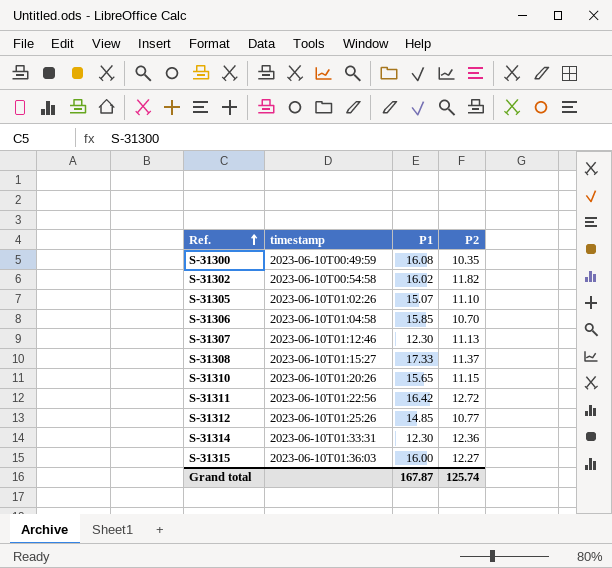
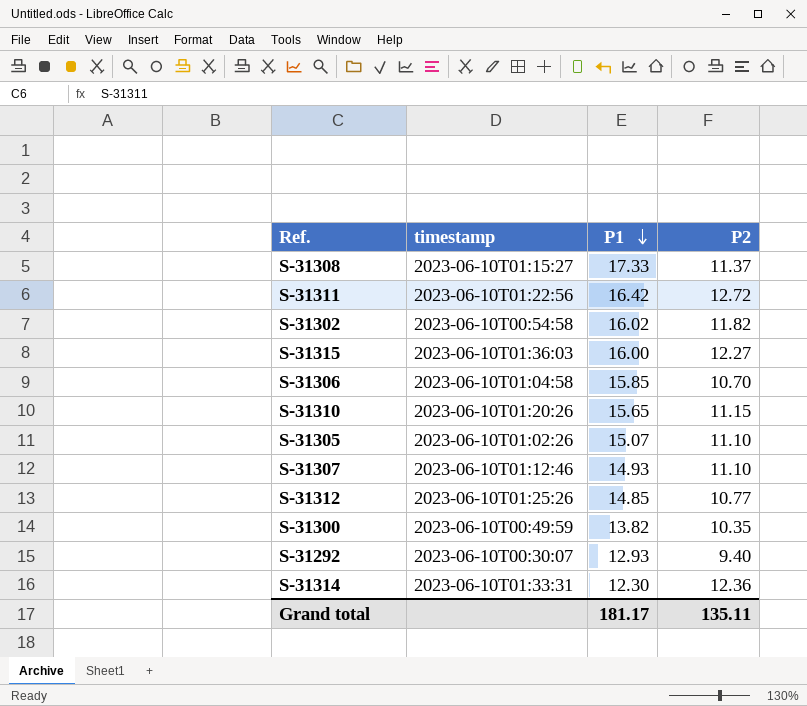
row order: Ref. ascending -> P1 descending
S-31307 | P1: 12.30 -> 14.93
S-31307 | P2: 11.13 -> 11.10
S-31300 | P1: 16.08 -> 13.82
row S-31292: none -> 2023-06-10T00:30:07 | 12.93 | 9.40
Grand total | P1: 167.87 -> 181.17
Grand total | P2: 125.74 -> 135.11

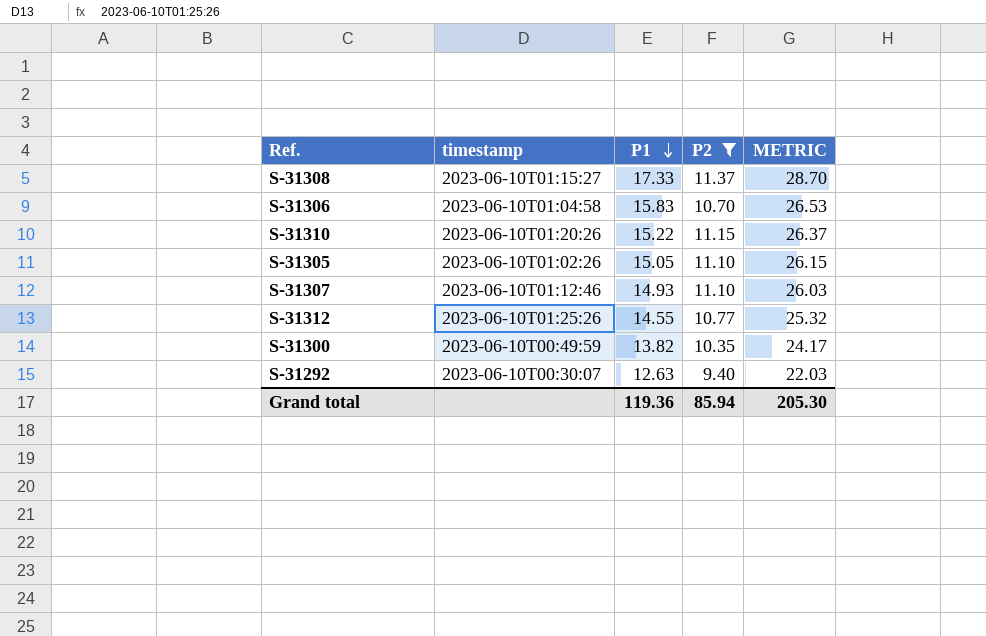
filter: none -> P2 <= 11.37
column METRIC | formula: none -> [P1] + [P2]
S-31306 | P1: 15.85 -> 15.83
S-31310 | P1: 15.65 -> 15.22
S-31305 | P1: 15.07 -> 15.05
S-31312 | P1: 14.85 -> 14.55
S-31292 | P1: 12.93 -> 12.63
Grand total | P1: 181.17 -> 119.36
Grand total | P2: 135.11 -> 85.94

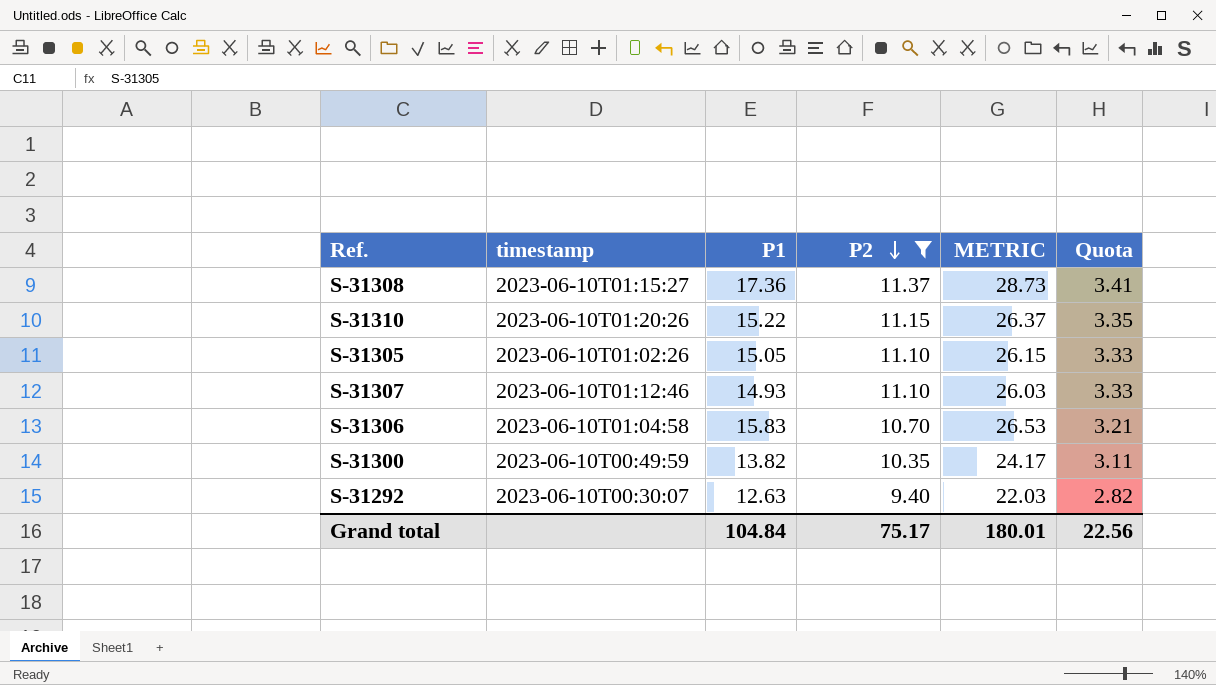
row order: P1 descending -> P2 descending
column Quota | formula: none -> [P2] * 0.3
row S-31312: 2023-06-10T01:25:26 | 14.55 | 10.77 | 25.32 -> none
S-31308 | P1: 17.33 -> 17.36
S-31308 | METRIC: 28.70 -> 28.73
Grand total | P1: 119.36 -> 104.84
Grand total | P2: 85.94 -> 75.17
Grand total | METRIC: 205.30 -> 180.01

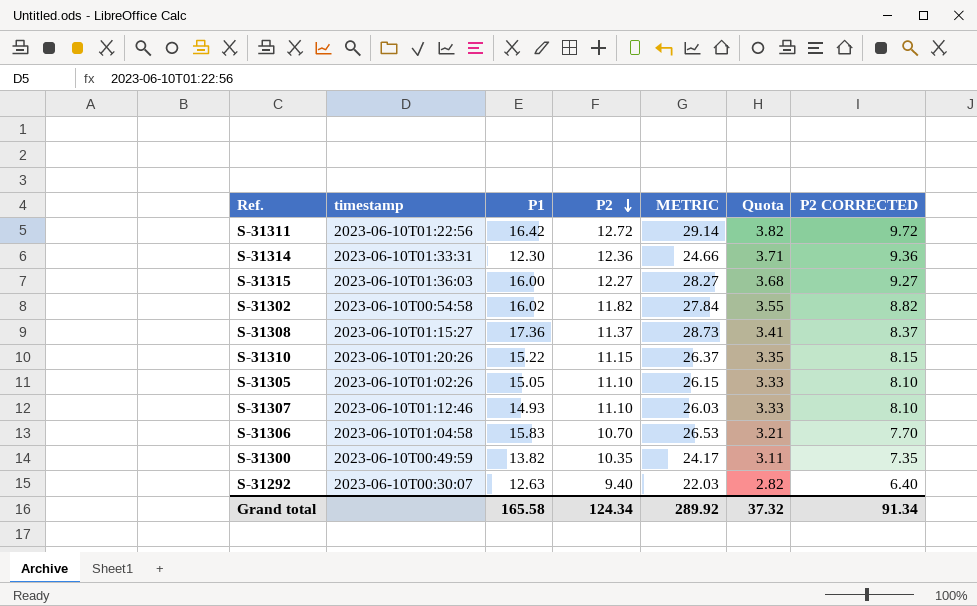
filter: P2 <= 11.37 -> none
column P2 CORRECTED | formula: none -> [P2] - 3
Grand total | P1: 104.84 -> 165.58
Grand total | P2: 75.17 -> 124.34
Grand total | METRIC: 180.01 -> 289.92
Grand total | Quota: 22.56 -> 37.32

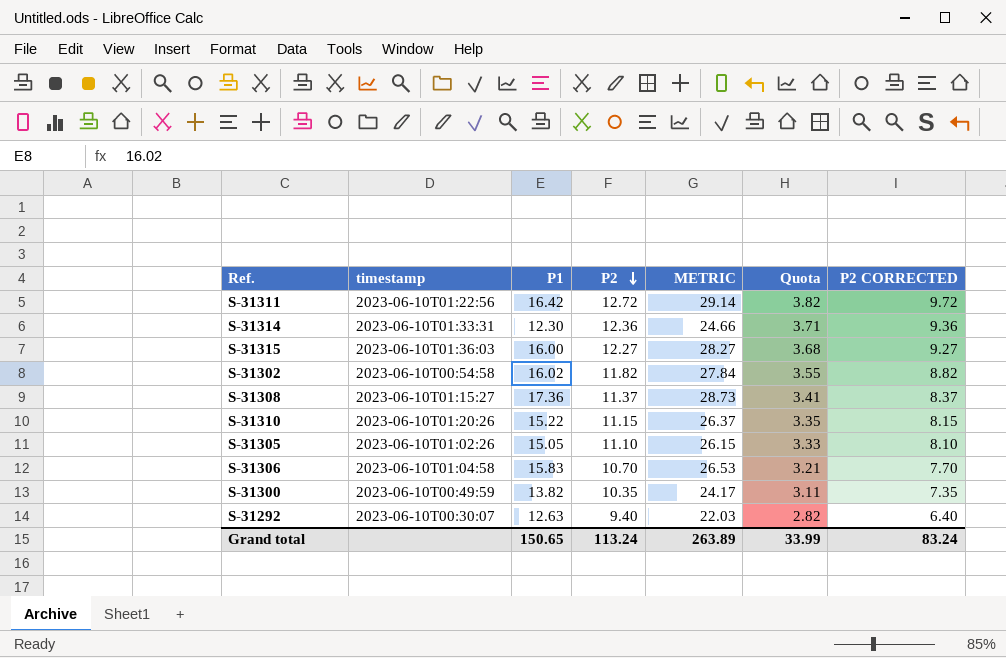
row S-31307: 2023-06-10T01:12:46 | 14.93 | 11.10 | 26.03 | 3.33 | 8.10 -> none
Grand total | P1: 165.58 -> 150.65
Grand total | P2: 124.34 -> 113.24
Grand total | METRIC: 289.92 -> 263.89
Grand total | Quota: 37.32 -> 33.99
Grand total | P2 CORRECTED: 91.34 -> 83.24

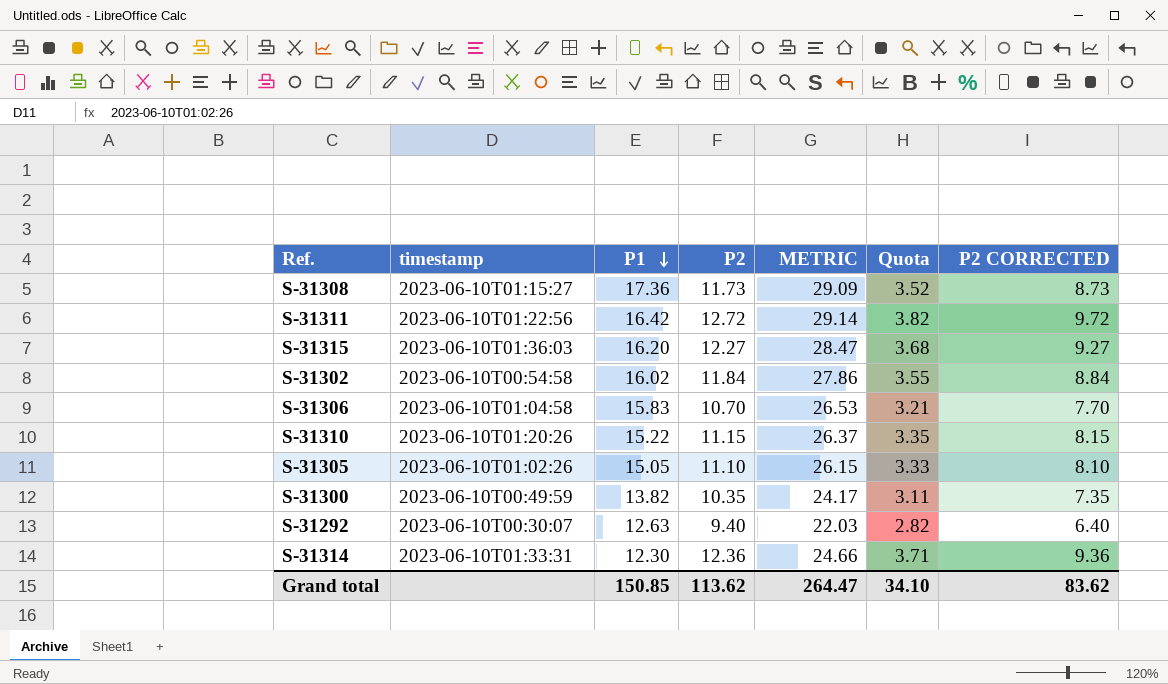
row order: P2 descending -> P1 descending
S-31308 | P2: 11.37 -> 11.73
S-31308 | METRIC: 28.73 -> 29.09
S-31308 | Quota: 3.41 -> 3.52
S-31308 | P2 CORRECTED: 8.37 -> 8.73
S-31315 | P1: 16.00 -> 16.20
S-31315 | METRIC: 28.27 -> 28.47
S-31302 | P2: 11.82 -> 11.84
S-31302 | METRIC: 27.84 -> 27.86
S-31302 | P2 CORRECTED: 8.82 -> 8.84
Grand total | P1: 150.65 -> 150.85
Grand total | P2: 113.24 -> 113.62
Grand total | METRIC: 263.89 -> 264.47
Grand total | Quota: 33.99 -> 34.10
Grand total | P2 CORRECTED: 83.24 -> 83.62

